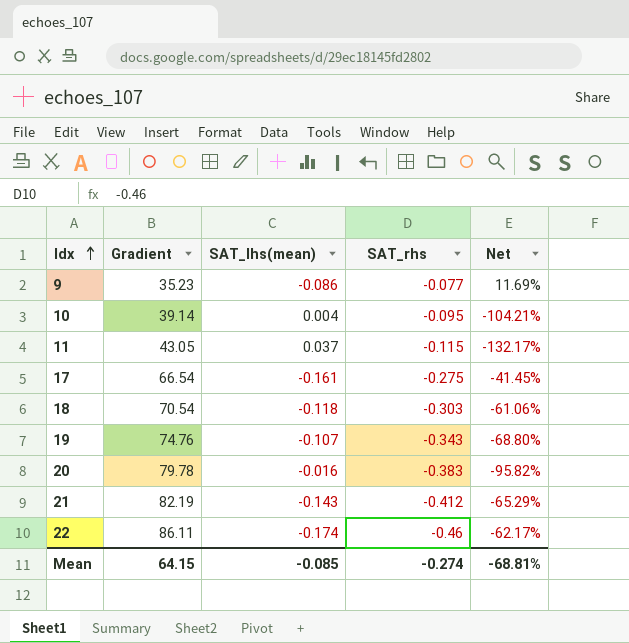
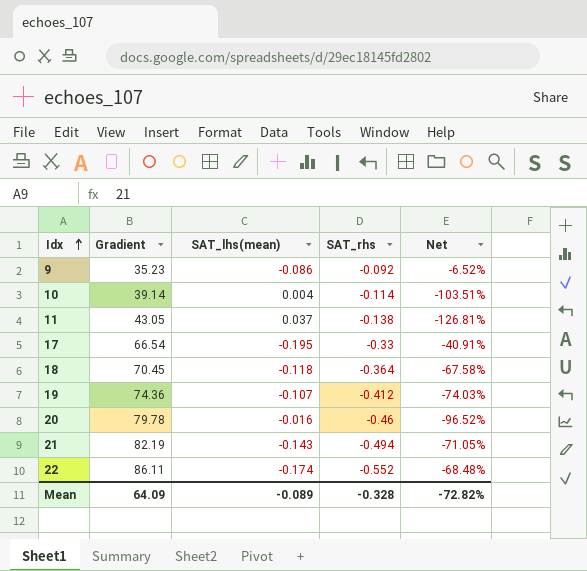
9 | SAT_rhs: -0.077 -> -0.092
9 | Net: 11.69% -> -6.52%
10 | SAT_rhs: -0.095 -> -0.114
10 | Net: -104.21% -> -103.51%
11 | SAT_rhs: -0.115 -> -0.138
11 | Net: -132.17% -> -126.81%
17 | SAT_lhs(mean): -0.161 -> -0.195
17 | SAT_rhs: -0.275 -> -0.33
17 | Net: -41.45% -> -40.91%
18 | Gradient: 70.54 -> 70.45
18 | SAT_rhs: -0.303 -> -0.364
18 | Net: -61.06% -> -67.58%
19 | Gradient: 74.76 -> 74.36
19 | SAT_rhs: -0.343 -> -0.412
19 | Net: -68.80% -> -74.03%
20 | SAT_rhs: -0.383 -> -0.46
20 | Net: -95.82% -> -96.52%
21 | SAT_rhs: -0.412 -> -0.494
21 | Net: -65.29% -> -71.05%
22 | SAT_rhs: -0.46 -> -0.552
22 | Net: -62.17% -> -68.48%
Mean | Gradient: 64.15 -> 64.09
Mean | SAT_lhs(mean): -0.085 -> -0.089
Mean | SAT_rhs: -0.274 -> -0.328
Mean | Net: -68.81% -> -72.82%

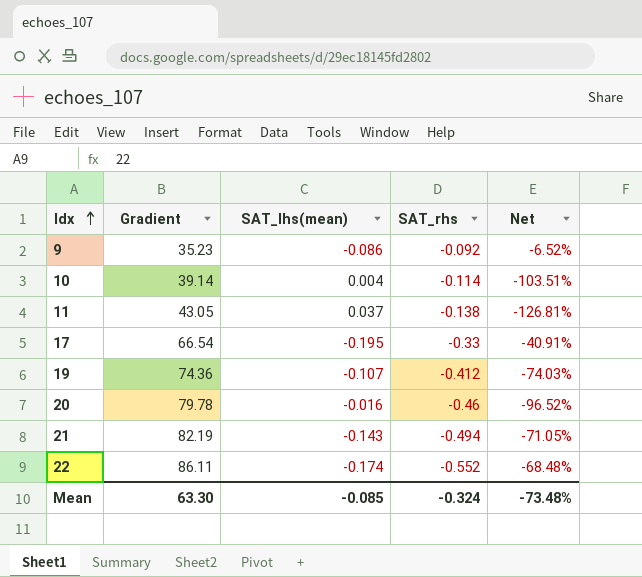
row 18: 70.45 | -0.118 | -0.364 | -67.58% -> none
Mean | Gradient: 64.09 -> 63.30
Mean | SAT_lhs(mean): -0.089 -> -0.085
Mean | SAT_rhs: -0.328 -> -0.324
Mean | Net: -72.82% -> -73.48%

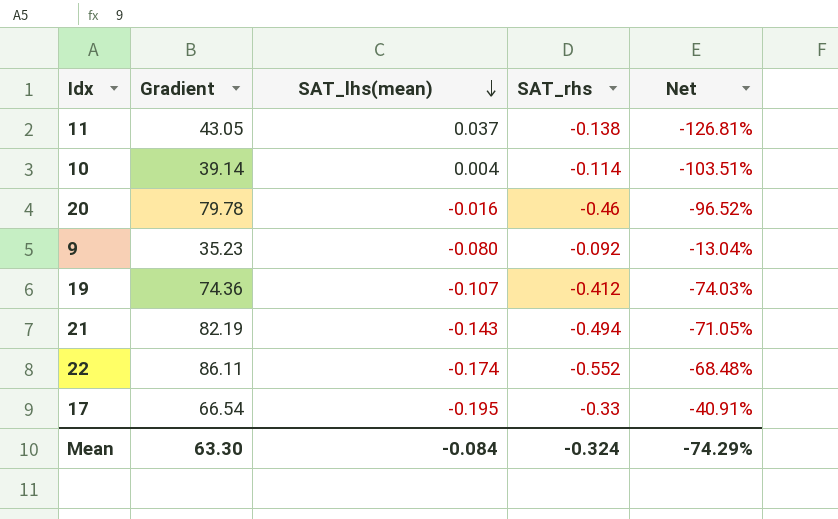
row order: Idx ascending -> SAT_lhs(mean) descending
9 | SAT_lhs(mean): -0.086 -> -0.080
9 | Net: -6.52% -> -13.04%
Mean | SAT_lhs(mean): -0.085 -> -0.084
Mean | Net: -73.48% -> -74.29%

